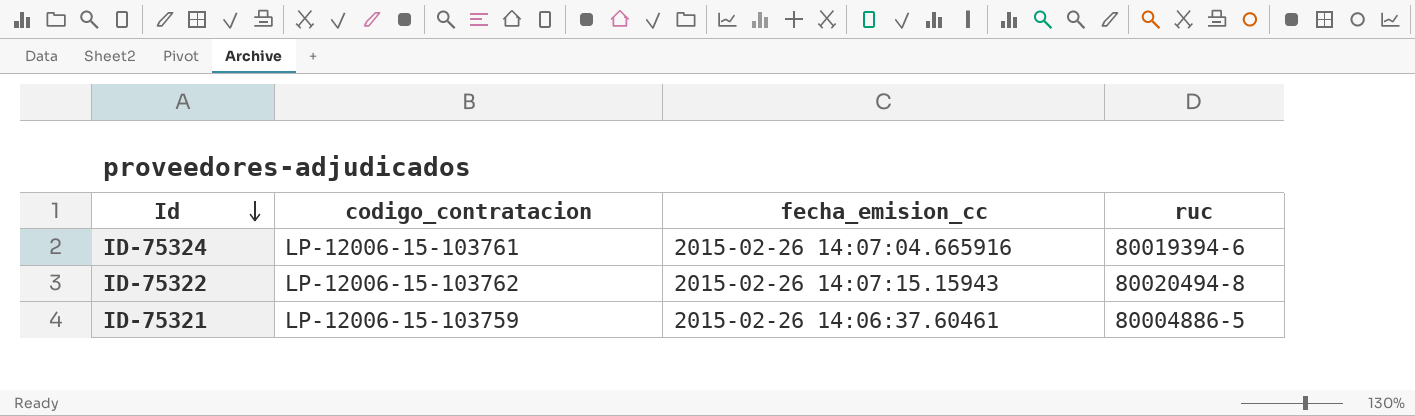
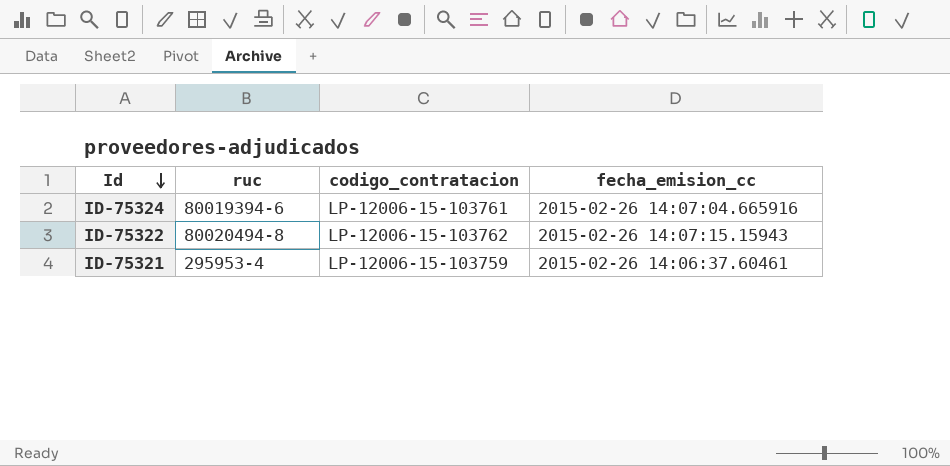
column ruc | position: 4 -> 2
ID-75321 | ruc: 80004886-5 -> 295953-4

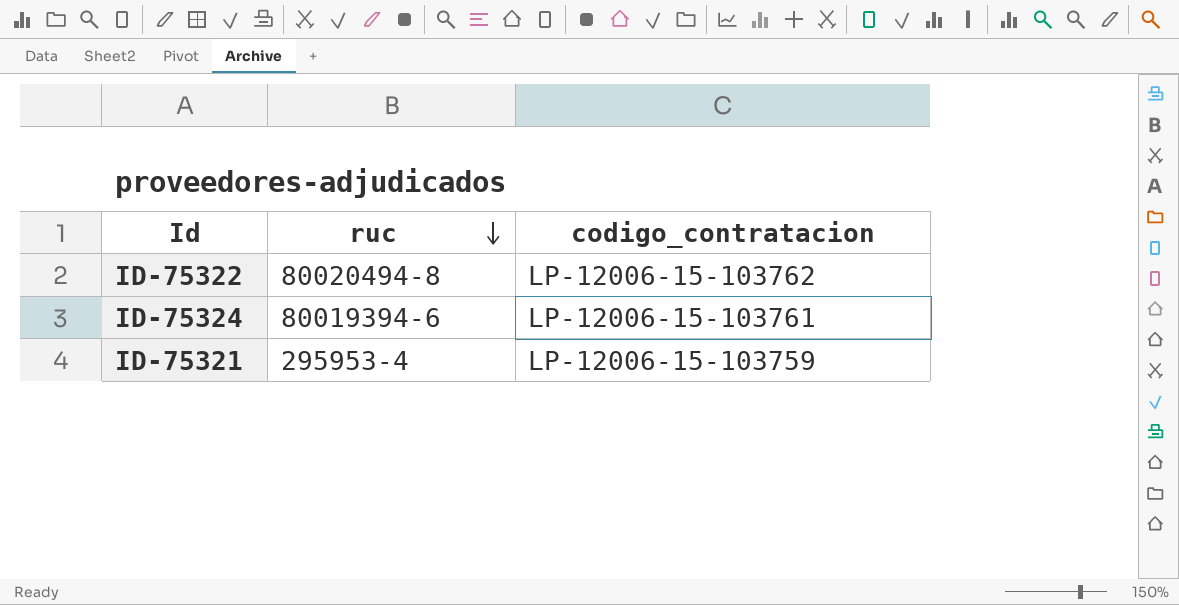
row order: Id descending -> ruc descending
column fecha_emision_cc | position: 4 -> none

